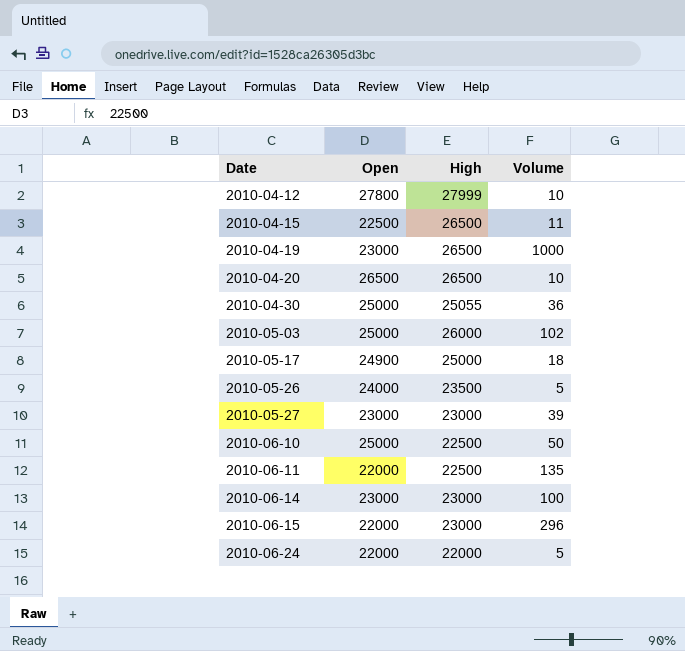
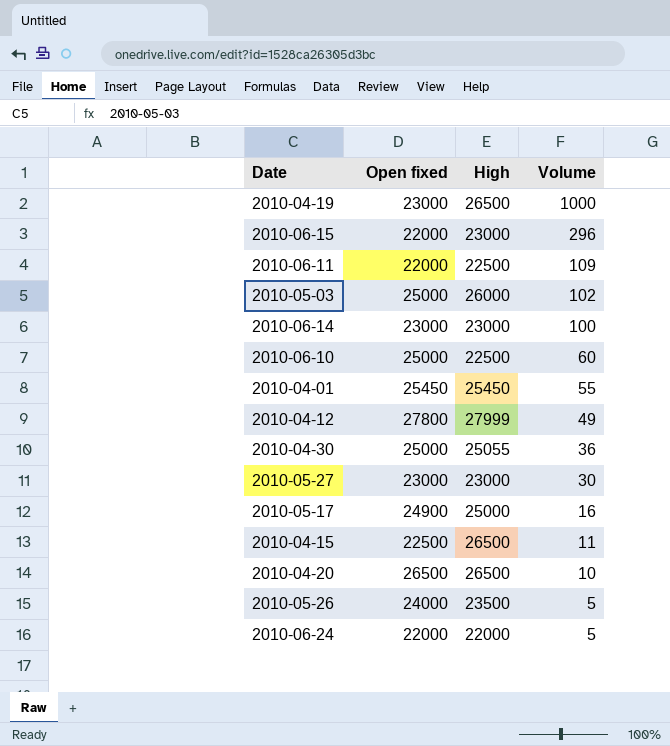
row order: Date ascending -> Volume descending
column name: Open -> Open fixed
2010-06-11 | Volume: 135 -> 109
2010-06-10 | Volume: 50 -> 60
row 2010-04-01: none -> 25450 | 25450 | 55
2010-04-12 | Volume: 10 -> 49
2010-05-27 | Volume: 39 -> 30
2010-05-17 | Volume: 18 -> 16

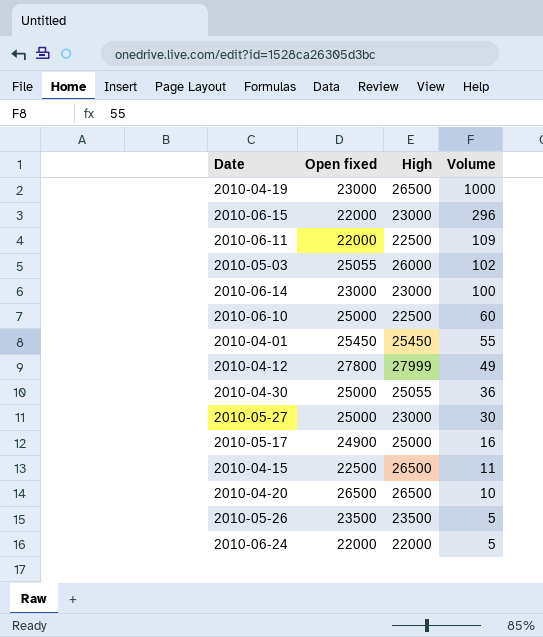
2010-05-03 | Open fixed: 25000 -> 25055
2010-05-27 | Open fixed: 23000 -> 25000
2010-05-26 | Open fixed: 24000 -> 23500

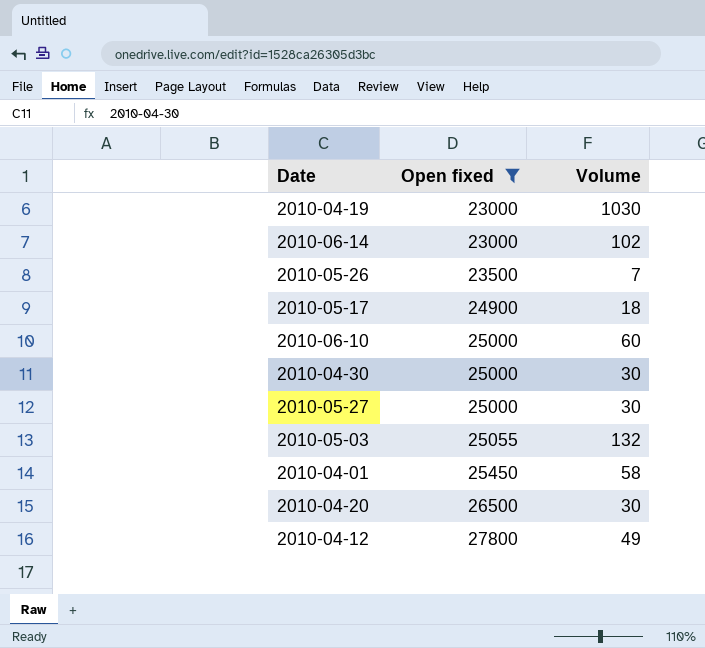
filter: none -> Open fixed >= 23000
row order: Volume descending -> Open fixed ascending
column High | position: 3 -> none
2010-04-19 | Volume: 1000 -> 1030
2010-06-14 | Volume: 100 -> 102
2010-05-26 | Volume: 5 -> 7
2010-05-17 | Volume: 16 -> 18
2010-04-30 | Volume: 36 -> 30
2010-05-03 | Volume: 102 -> 132
2010-04-01 | Volume: 55 -> 58
2010-04-20 | Volume: 10 -> 30

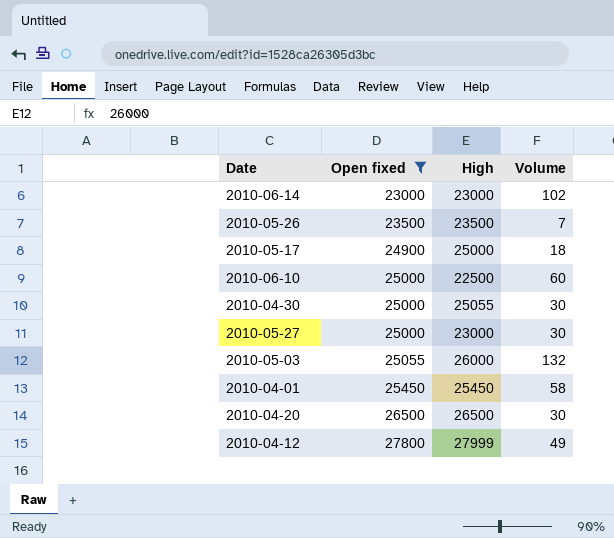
column High | position: none -> 3
row 2010-04-19: 23000 | 1030 -> none

